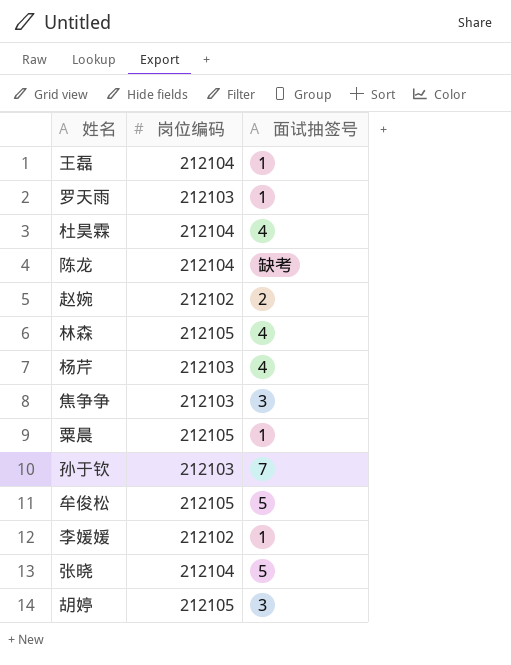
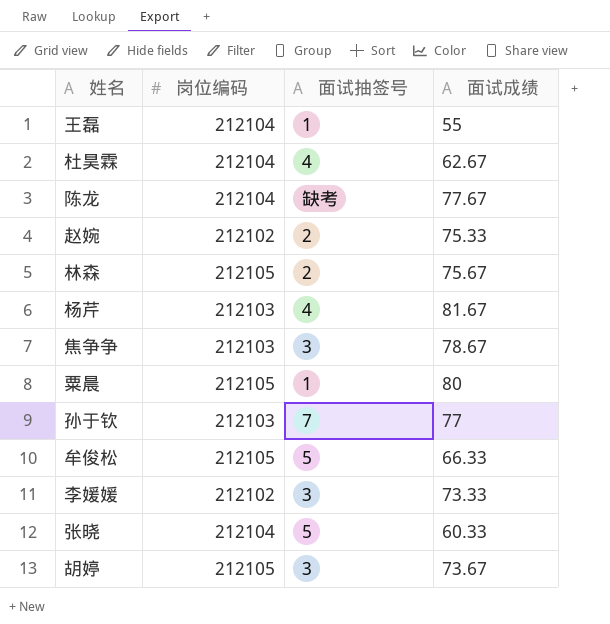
column 面试成绩 | position: none -> 4
row 罗天雨: 212103 | 1 -> none
林森 | 面试抽签号: 4 -> 2
李媛媛 | 面试抽签号: 1 -> 3

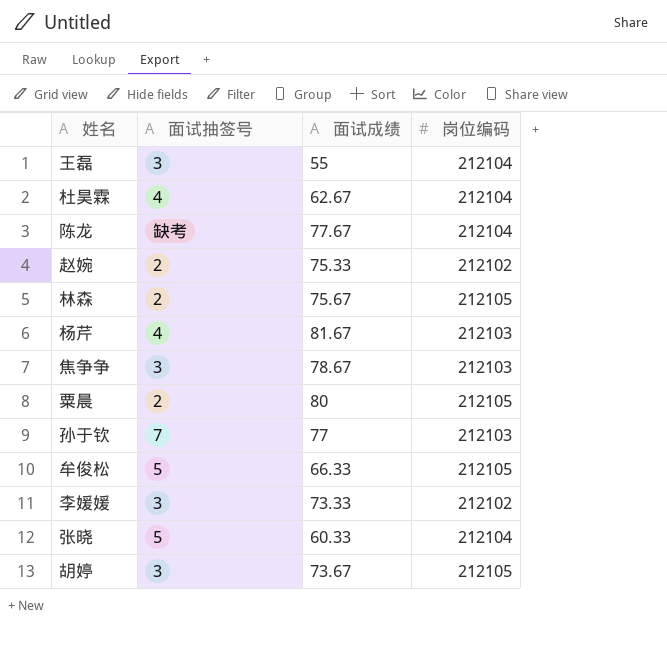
column 岗位编码 | position: 2 -> 4
王磊 | 面试抽签号: 1 -> 3
粟晨 | 面试抽签号: 1 -> 2

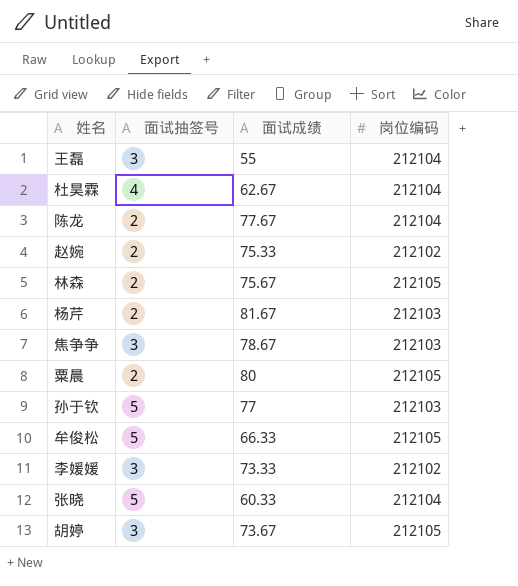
陈龙 | 面试抽签号: 缺考 -> 2
杨芹 | 面试抽签号: 4 -> 2
孙于钦 | 面试抽签号: 7 -> 5

